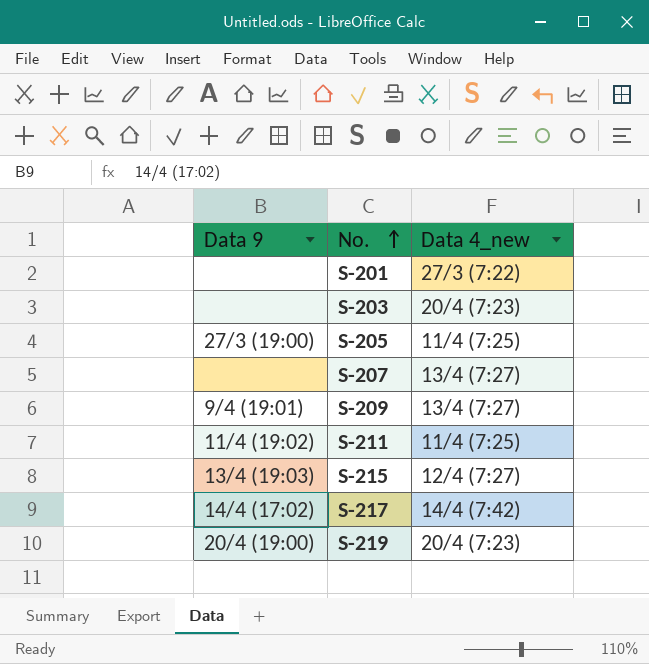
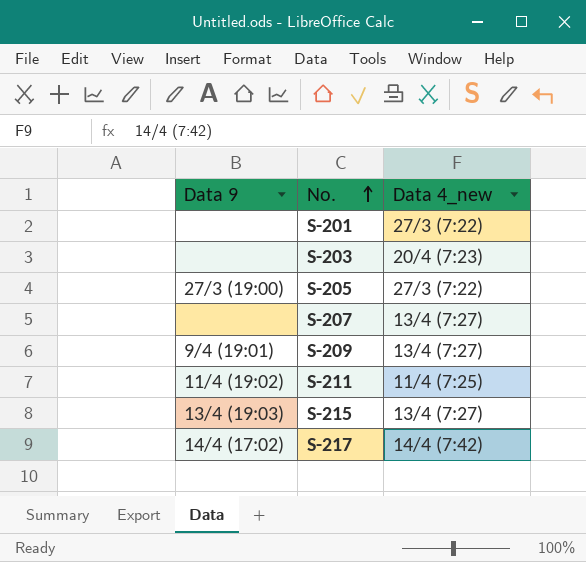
row S-219: 20/4 (19:00) | 20/4 (7:23) -> none
S-205 | Data 4_new: 11/4 (7:25) -> 27/3 (7:22)
S-215 | Data 4_new: 12/4 (7:27) -> 13/4 (7:27)

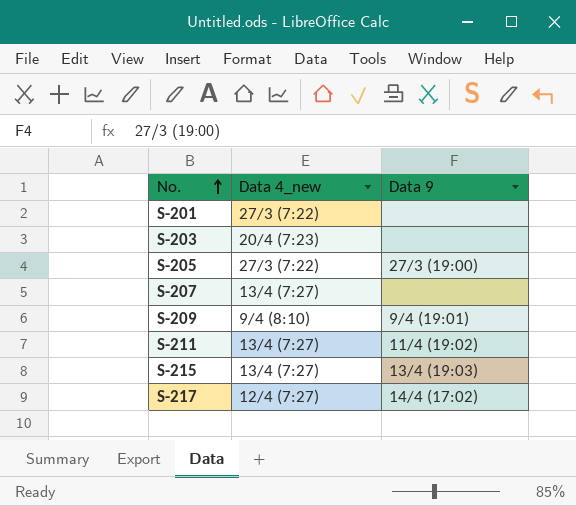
column Data 9 | position: 1 -> 3
S-209 | Data 4_new: 13/4 (7:27) -> 9/4 (8:10)
S-211 | Data 4_new: 11/4 (7:25) -> 13/4 (7:27)
S-217 | Data 4_new: 14/4 (7:42) -> 12/4 (7:27)

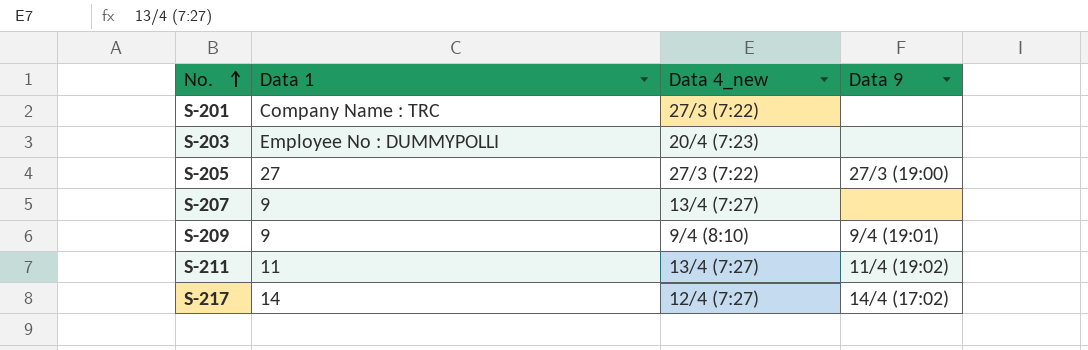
column Data 1 | position: none -> 2
row S-215: 13/4 (7:27) | 13/4 (19:03) -> none

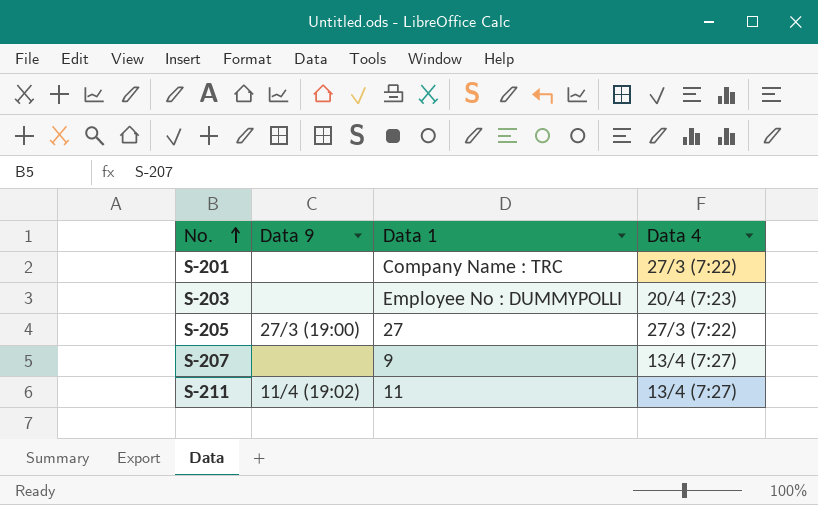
column Data 9 | position: 4 -> 2
column name: Data 4_new -> Data 4
row S-209: 9 | 9/4 (8:10) | 9/4 (19:01) -> none
row S-217: 14 | 12/4 (7:27) | 14/4 (17:02) -> none

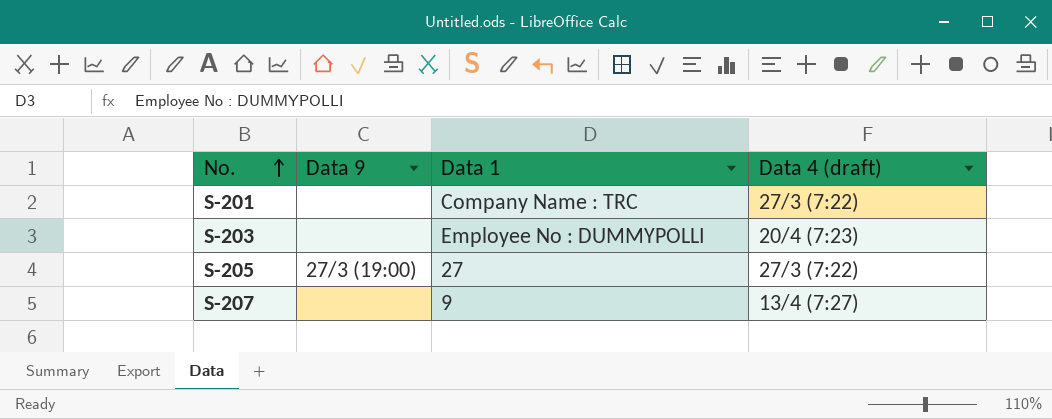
column name: Data 4 -> Data 4 (draft)
row S-211: 11/4 (19:02) | 11 | 13/4 (7:27) -> none

